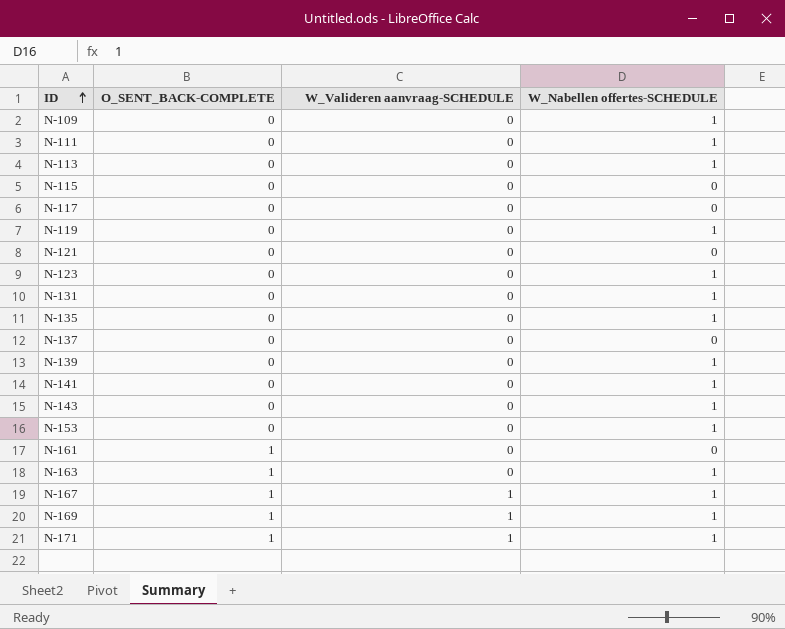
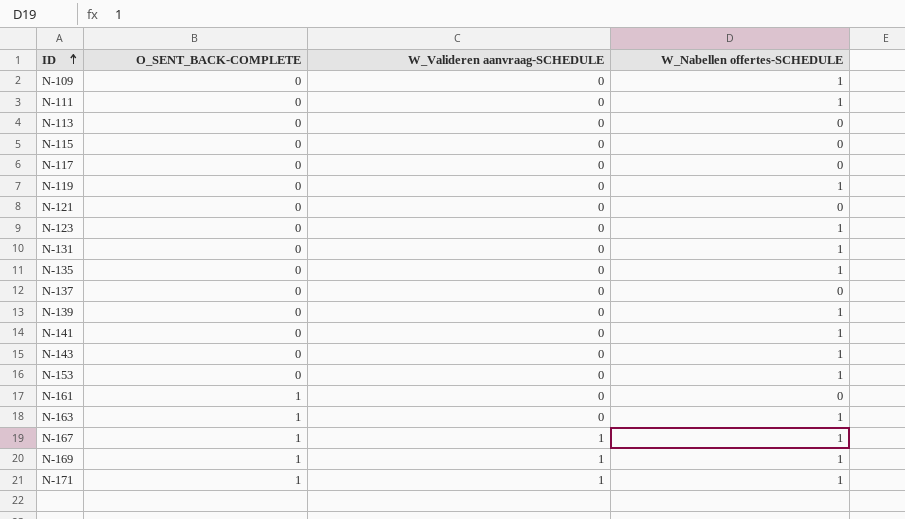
N-113 | W_Nabellen offertes-SCHEDULE: 1 -> 0

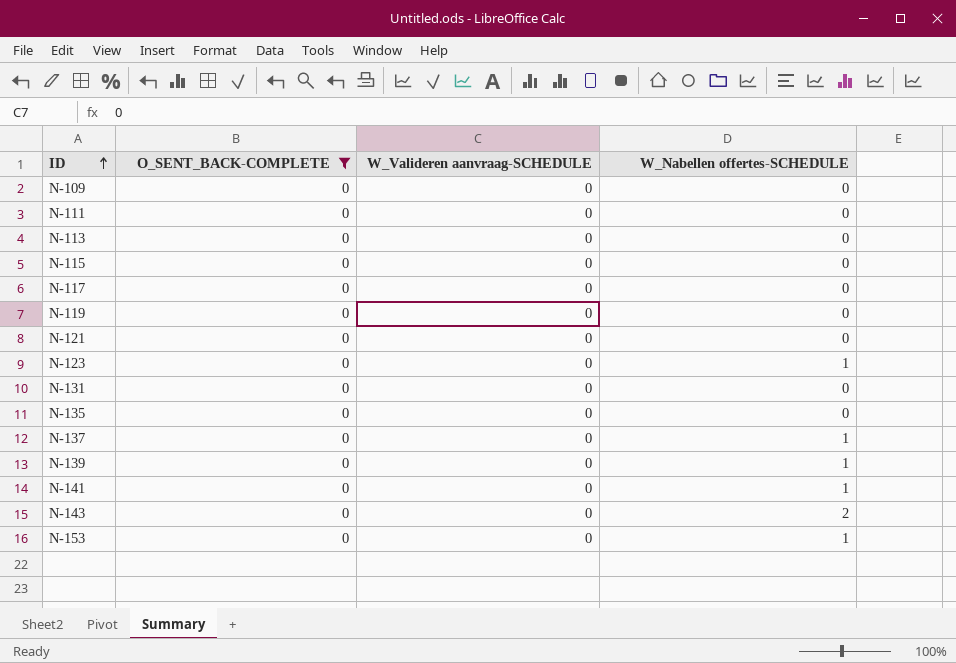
filter: none -> O_SENT_BACK-COMPLETE = 0
N-109 | W_Nabellen offertes-SCHEDULE: 1 -> 0
N-111 | W_Nabellen offertes-SCHEDULE: 1 -> 0
N-119 | W_Nabellen offertes-SCHEDULE: 1 -> 0
N-131 | W_Nabellen offertes-SCHEDULE: 1 -> 0
N-135 | W_Nabellen offertes-SCHEDULE: 1 -> 0
N-137 | W_Nabellen offertes-SCHEDULE: 0 -> 1
N-143 | W_Nabellen offertes-SCHEDULE: 1 -> 2

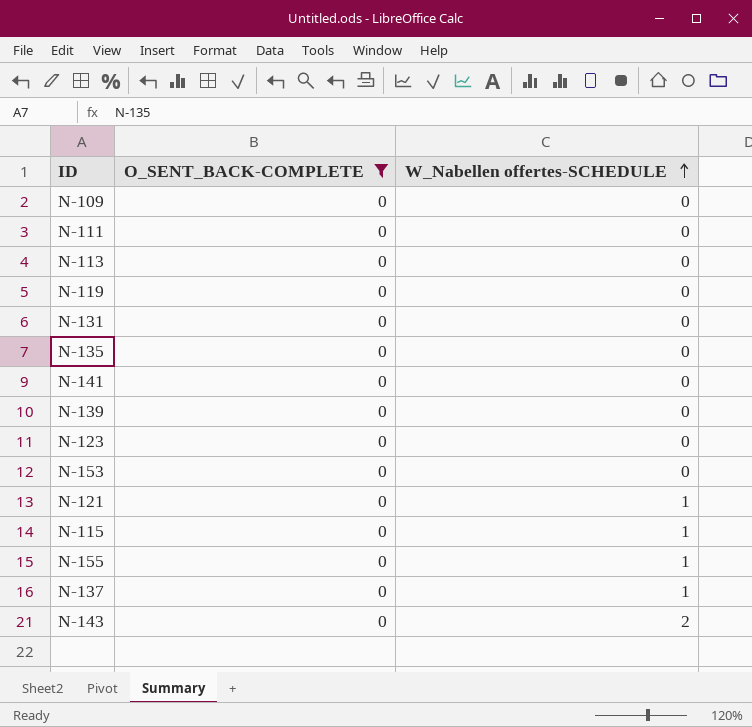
row order: ID ascending -> W_Nabellen offertes-SCHEDULE ascending
column W_Valideren aanvraag-SCHEDULE | position: 3 -> none
row N-117: 0 | 0 | 0 -> none
N-141 | W_Nabellen offertes-SCHEDULE: 1 -> 0
N-139 | W_Nabellen offertes-SCHEDULE: 1 -> 0
N-123 | W_Nabellen offertes-SCHEDULE: 1 -> 0
N-153 | W_Nabellen offertes-SCHEDULE: 1 -> 0
N-121 | W_Nabellen offertes-SCHEDULE: 0 -> 1
N-115 | W_Nabellen offertes-SCHEDULE: 0 -> 1
row N-155: none -> 0 | 1

